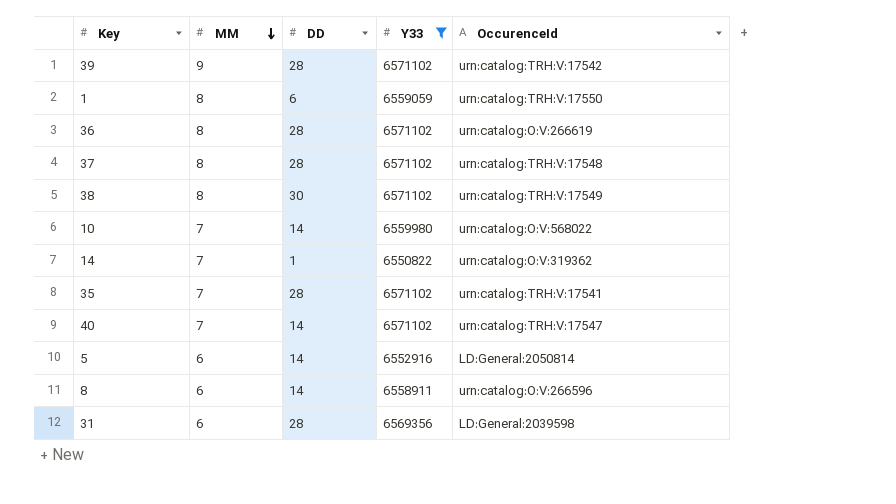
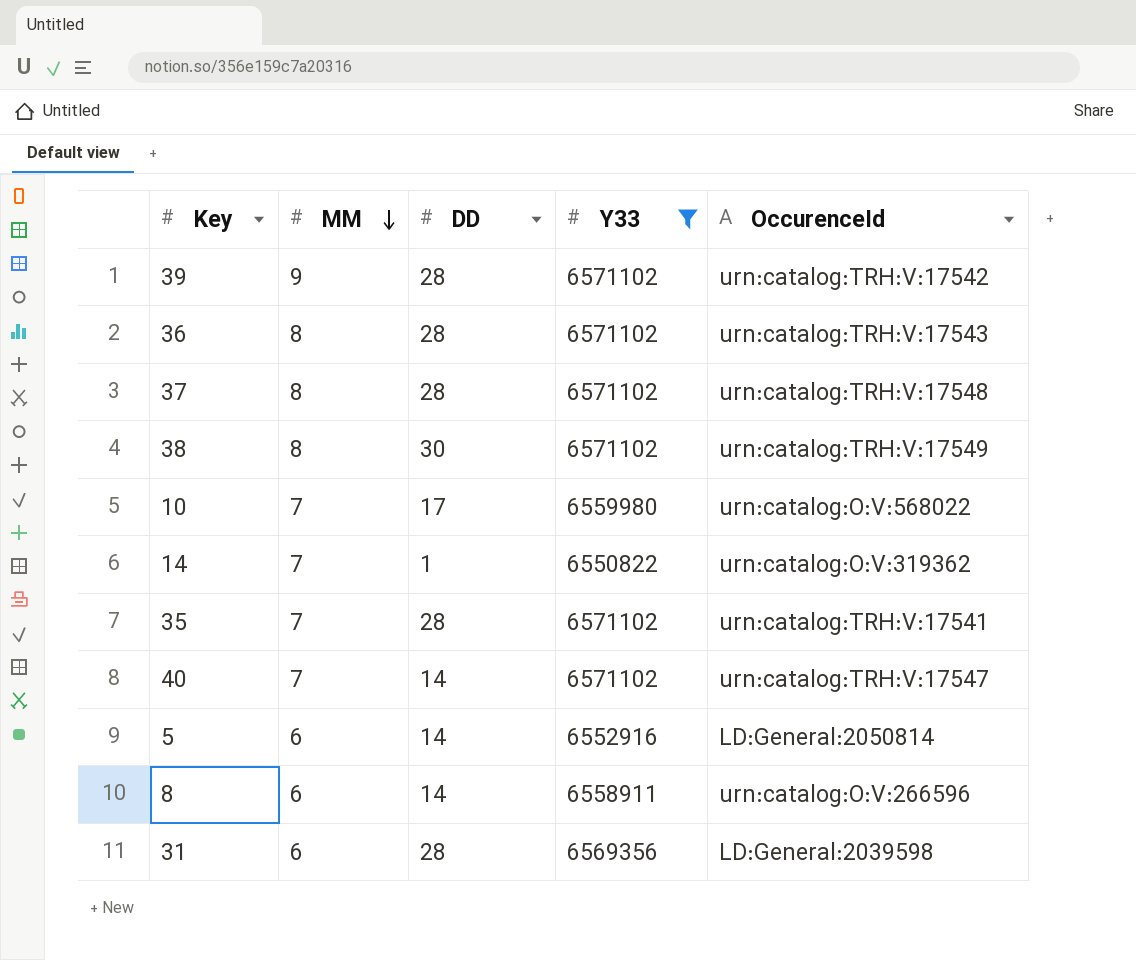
row 1: 8 | 6 | 6559059 | urn:catalog:TRH:V:17550 -> none
36 | OccurenceId: urn:catalog:O:V:266619 -> urn:catalog:TRH:V:17543
10 | DD: 14 -> 17

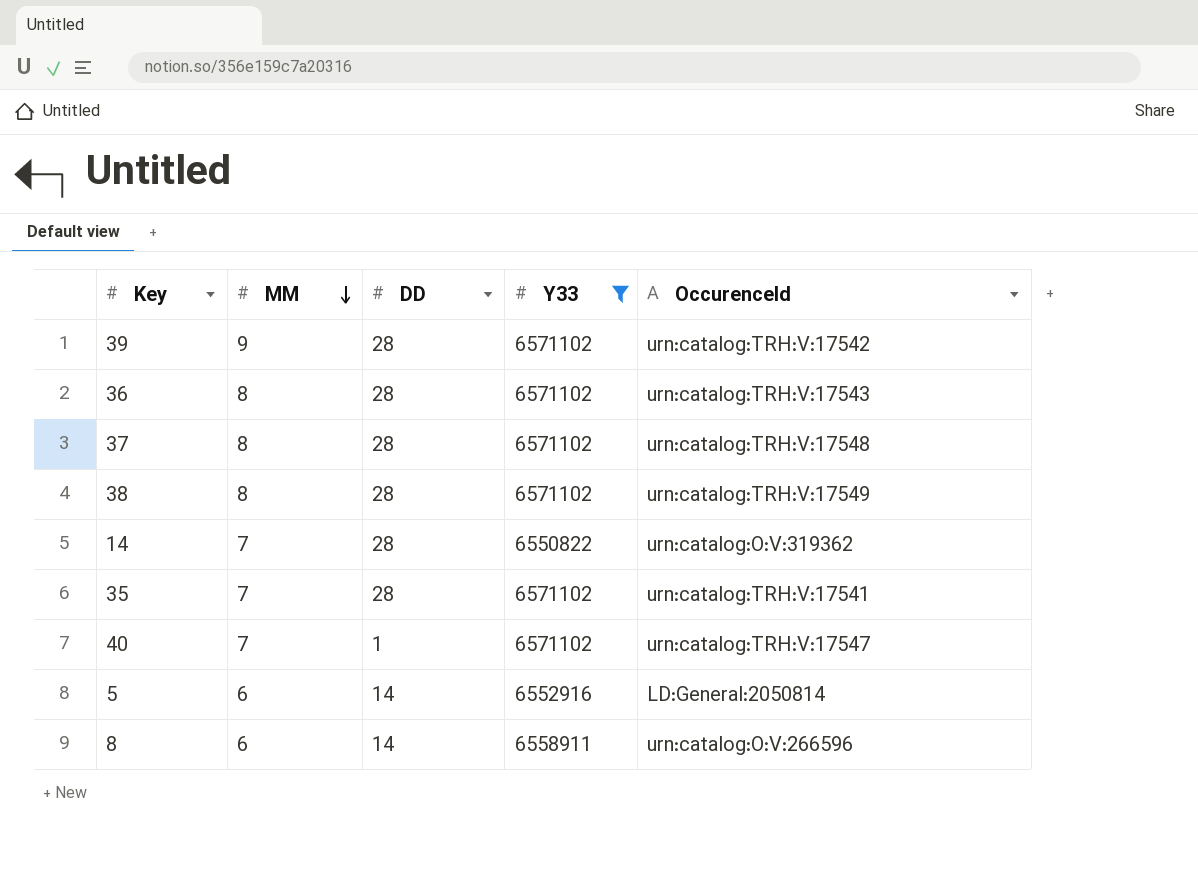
row 10: 7 | 17 | 6559980 | urn:catalog:O:V:568022 -> none
row 31: 6 | 28 | 6569356 | LD:General:2039598 -> none
38 | DD: 30 -> 28
14 | DD: 1 -> 28
40 | DD: 14 -> 1

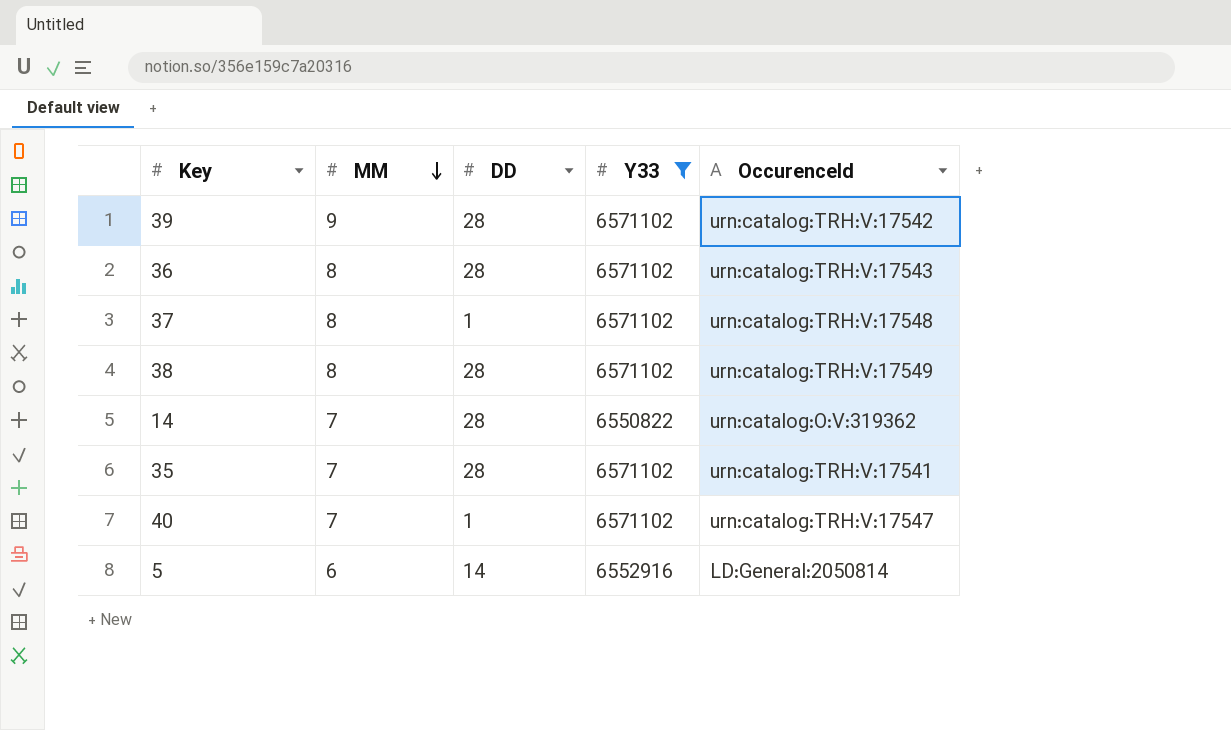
row 8: 6 | 14 | 6558911 | urn:catalog:O:V:266596 -> none
37 | DD: 28 -> 1

